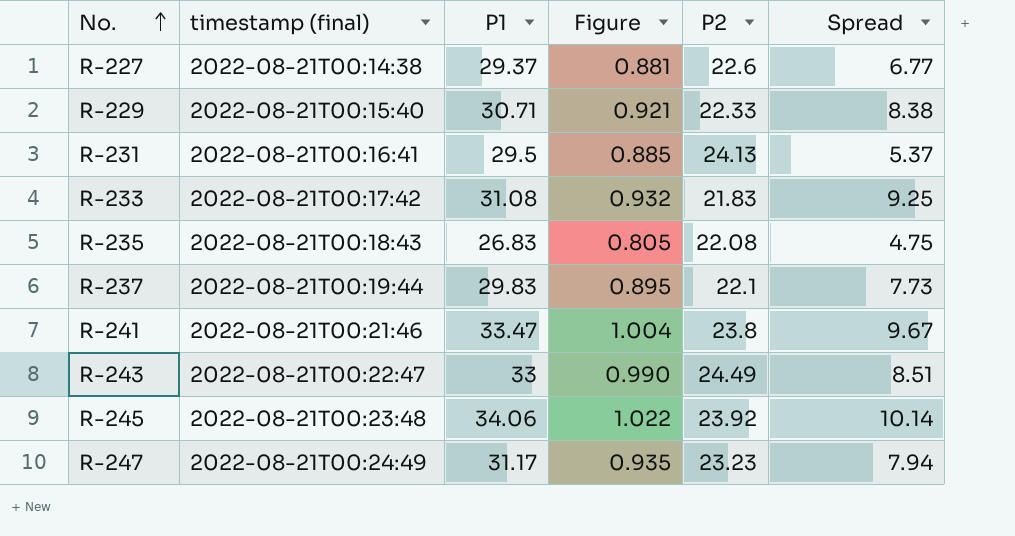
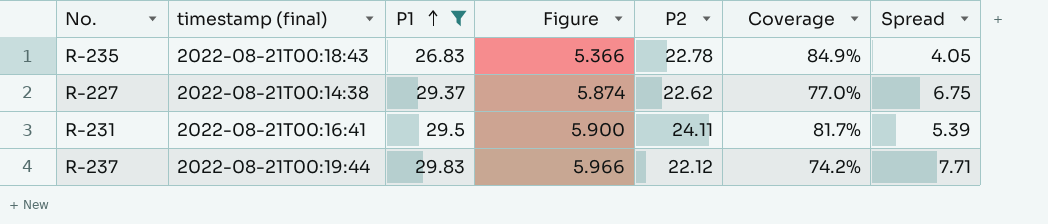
filter: none -> P1 <= 29.83
row order: No. ascending -> P1 ascending
column Figure | formula: [P1] * 0.03 -> [P1] * 0.2
column Coverage | formula: none -> [P2] / [P1]
R-235 | P2: 22.08 -> 22.78
R-235 | Spread: 4.75 -> 4.05
R-227 | P2: 22.6 -> 22.62
R-227 | Spread: 6.77 -> 6.75
R-231 | P2: 24.13 -> 24.11
R-231 | Spread: 5.37 -> 5.39
R-237 | P2: 22.1 -> 22.12
R-237 | Spread: 7.73 -> 7.71

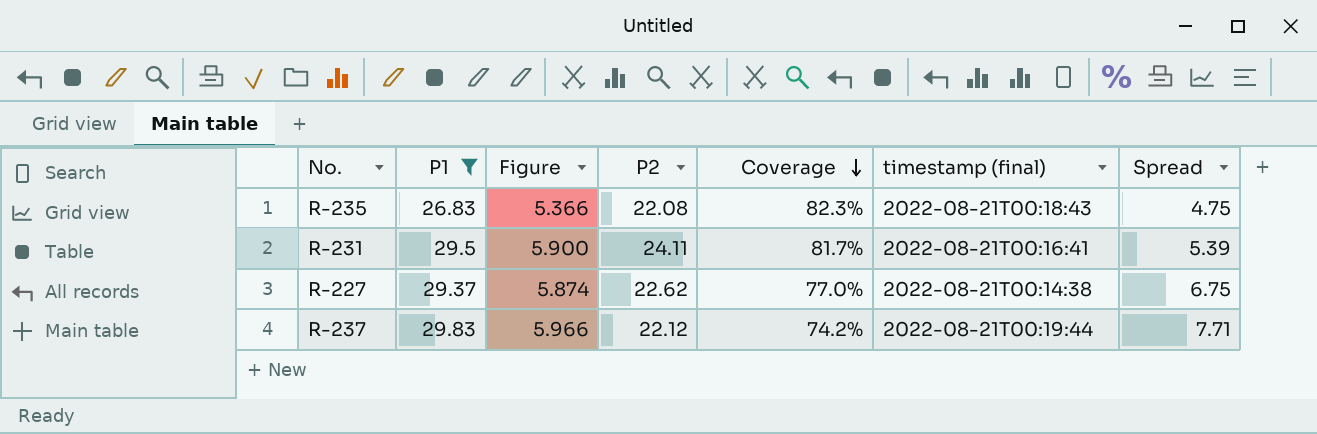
row order: P1 ascending -> Coverage descending
column timestamp (final) | position: 2 -> 6
R-235 | P2: 22.78 -> 22.08
R-235 | Coverage: 84.9% -> 82.3%
R-235 | Spread: 4.05 -> 4.75

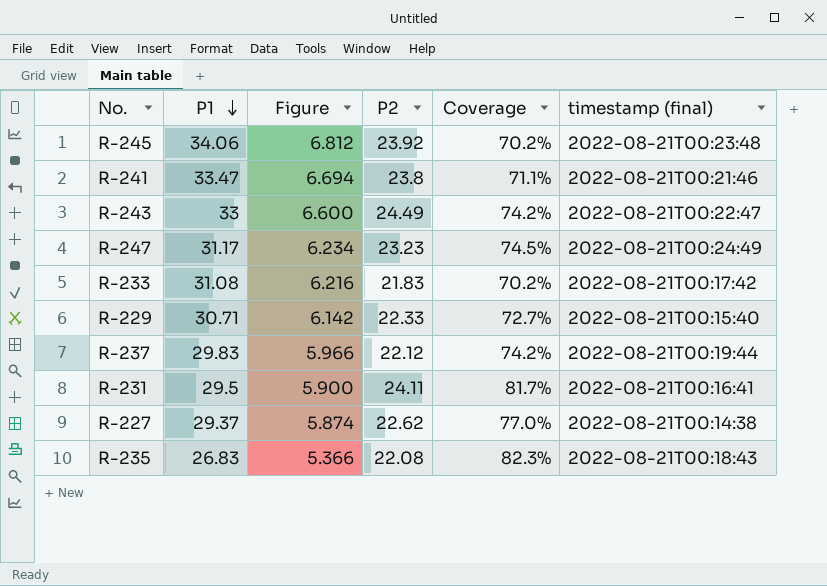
filter: P1 <= 29.83 -> none
row order: Coverage descending -> P1 descending
column Spread | formula: [P1] - [P2] -> none

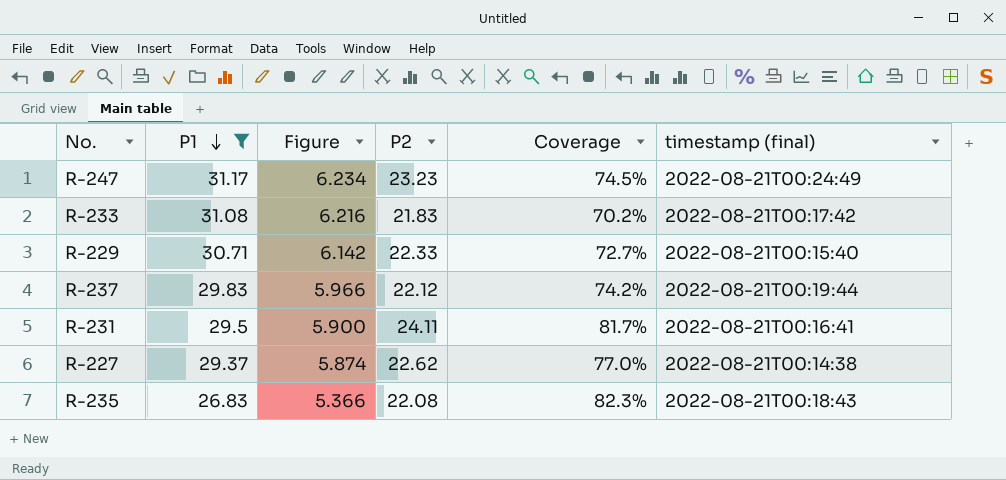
filter: none -> P1 <= 31.17

